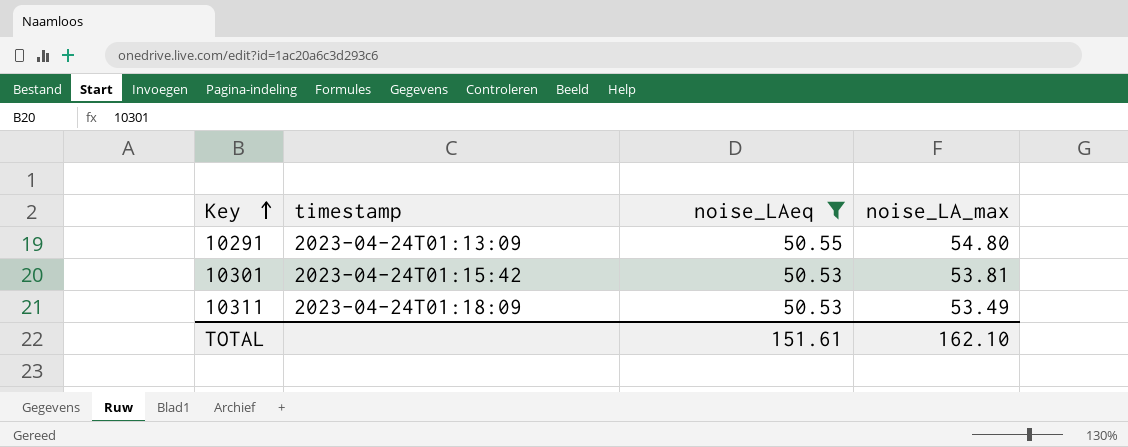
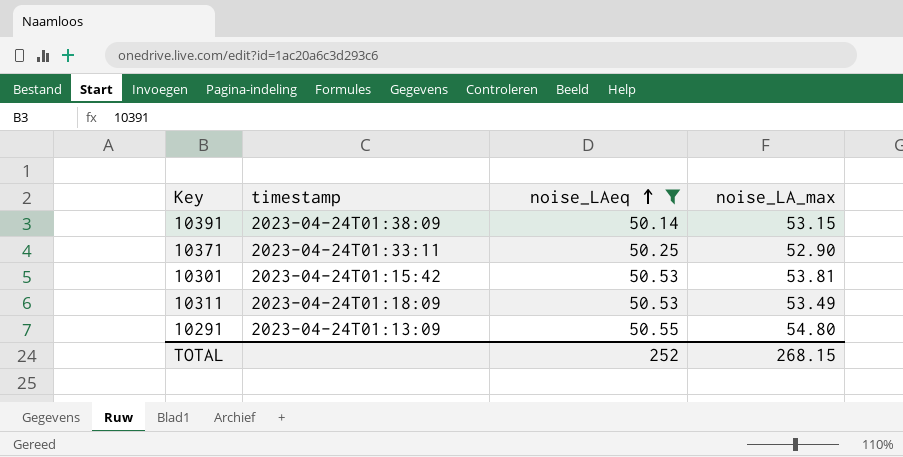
row order: Key ascending -> noise_LAeq ascending
row 10391: none -> 2023-04-24T01:38:09 | 50.14 | 53.15
row 10371: none -> 2023-04-24T01:33:11 | 50.25 | 52.90
TOTAL | noise_LAeq: 151.61 -> 252
TOTAL | noise_LA_max: 162.10 -> 268.15

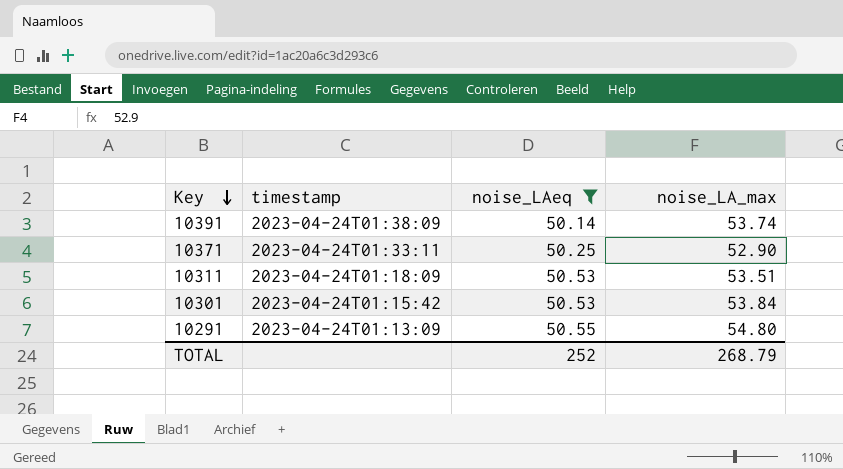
row order: noise_LAeq ascending -> Key descending
10391 | noise_LA_max: 53.15 -> 53.74
10311 | noise_LA_max: 53.49 -> 53.51
10301 | noise_LA_max: 53.81 -> 53.84
TOTAL | noise_LA_max: 268.15 -> 268.79

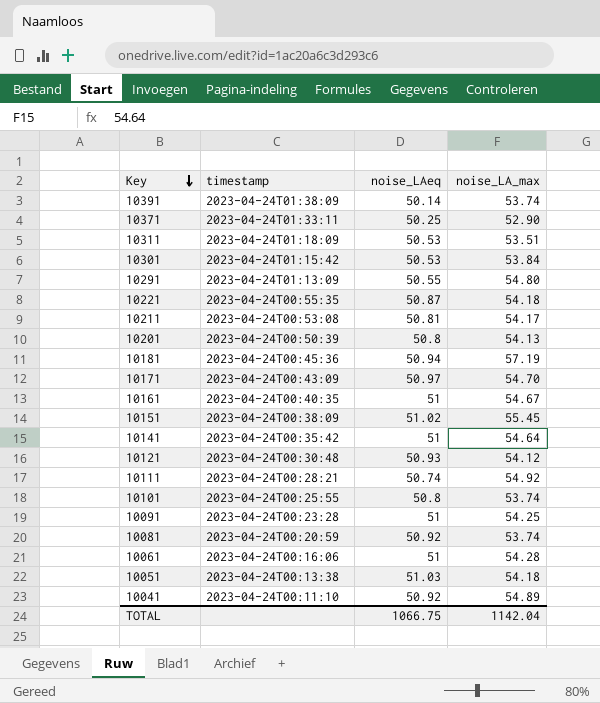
filter: noise_LAeq <= 50.55 -> none
TOTAL | noise_LAeq: 252 -> 1066.75
TOTAL | noise_LA_max: 268.79 -> 1142.04

